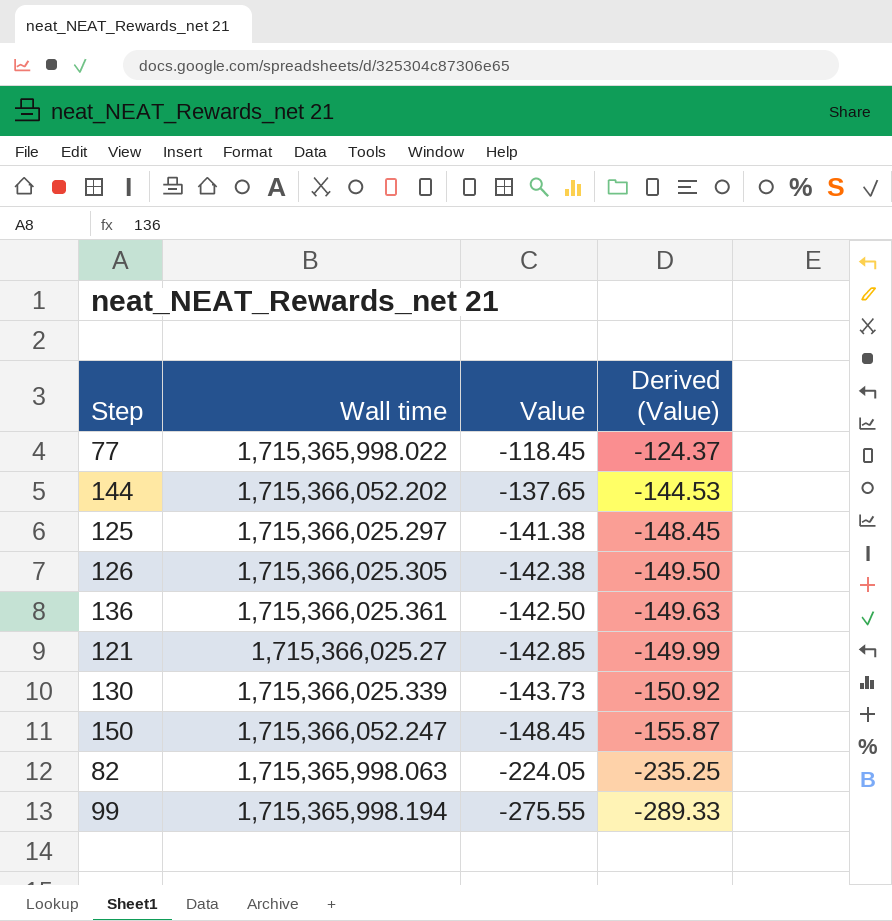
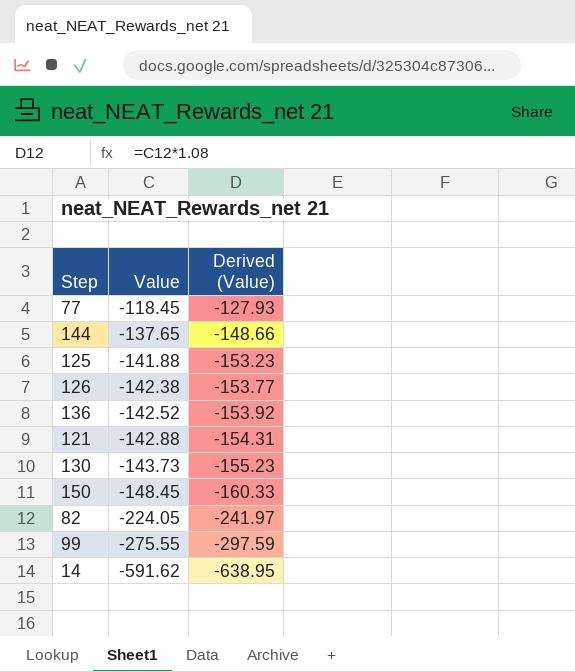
column Wall time | position: 2 -> none
column Derived (Value) | formula: [Value] * 1.05 -> [Value] * 1.08
125 | Value: -141.38 -> -141.88
136 | Value: -142.50 -> -142.52
121 | Value: -142.85 -> -142.88
row 14: none -> -591.62 | -638.95

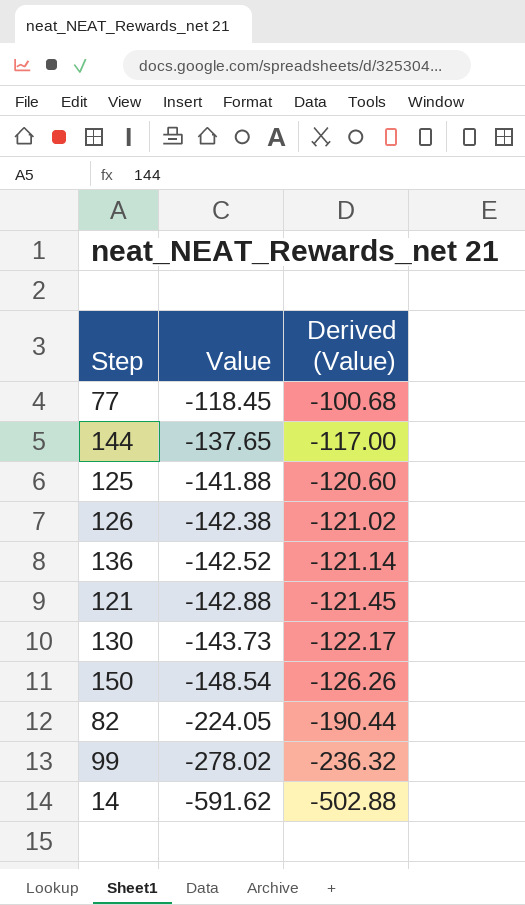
column Derived (Value) | formula: [Value] * 1.08 -> [Value] * 0.85
150 | Value: -148.45 -> -148.54
99 | Value: -275.55 -> -278.02

